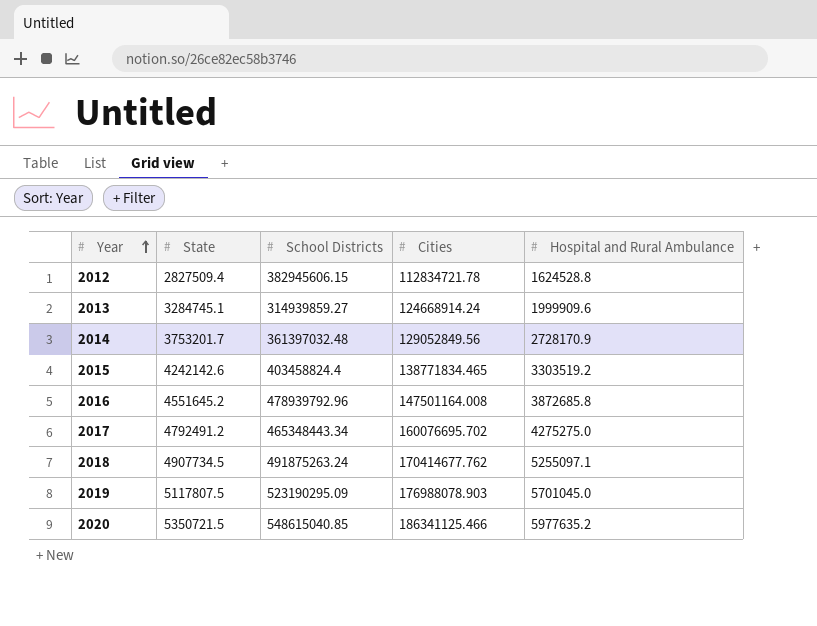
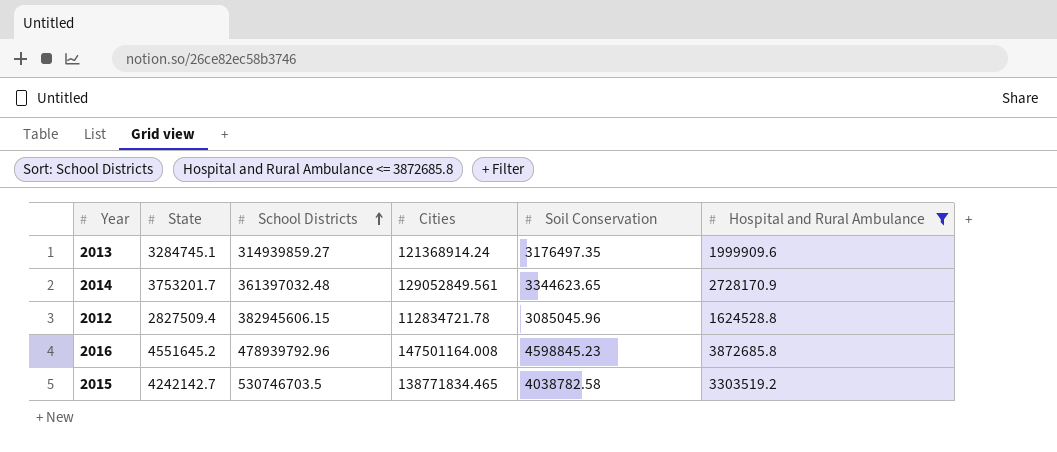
filter: none -> Hospital and Rural Ambulance <= 3872685.8
row order: Year ascending -> School Districts ascending
column Soil Conservation | position: none -> 5
2013 | Cities: 124668914.24 -> 121368914.24
2014 | Cities: 129052849.56 -> 129052849.561
2015 | State: 4242142.6 -> 4242142.7
2015 | School Districts: 403458824.4 -> 530746703.5

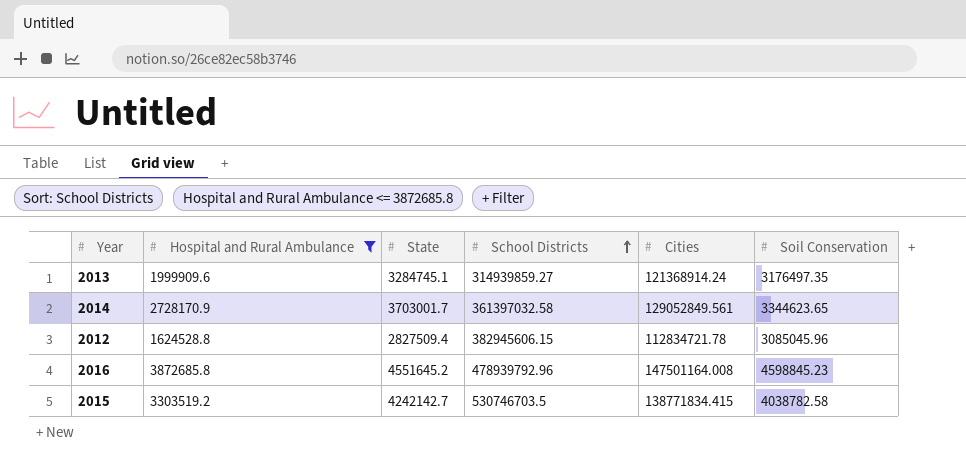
column Hospital and Rural Ambulance | position: 6 -> 2
2014 | State: 3753201.7 -> 3703001.7
2014 | School Districts: 361397032.48 -> 361397032.58
2015 | Cities: 138771834.465 -> 138771834.415

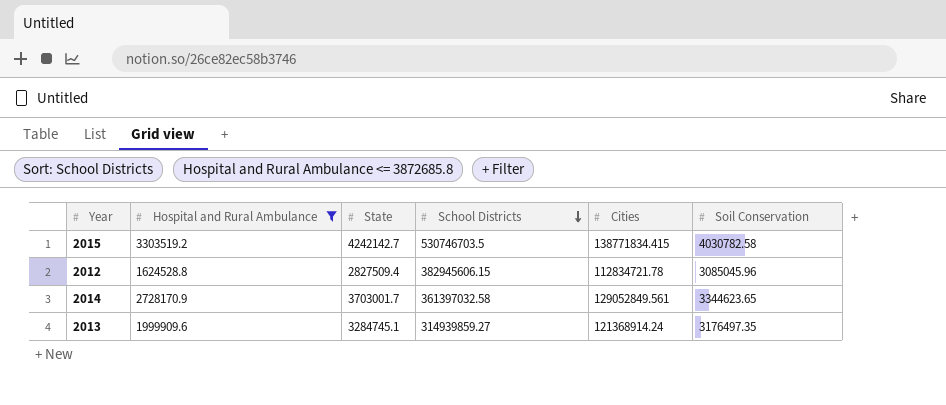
row order: School Districts ascending -> School Districts descending
row 2016: 3872685.8 | 4551645.2 | 478939792.96 | 147501164.008 | 4598845.23 -> none
2015 | Soil Conservation: 4038782.58 -> 4030782.58

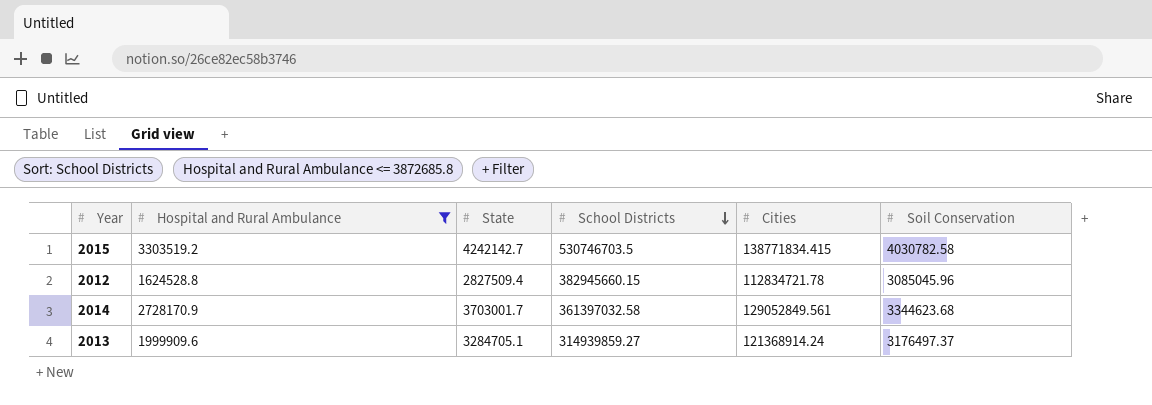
2012 | School Districts: 382945606.15 -> 382945660.15
2014 | Soil Conservation: 3344623.65 -> 3344623.68
2013 | State: 3284745.1 -> 3284705.1
2013 | Soil Conservation: 3176497.35 -> 3176497.37

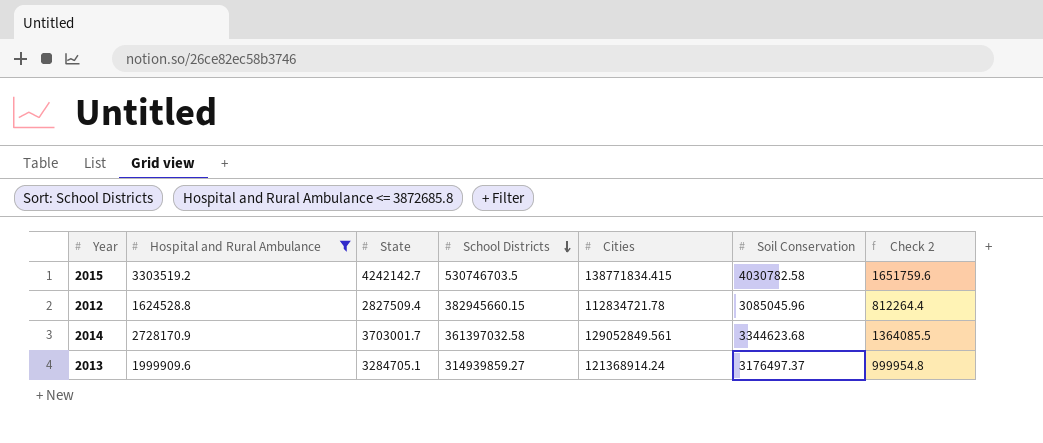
column Check 2 | formula: none -> [Hospital and Rural Ambulance] * 0.5

